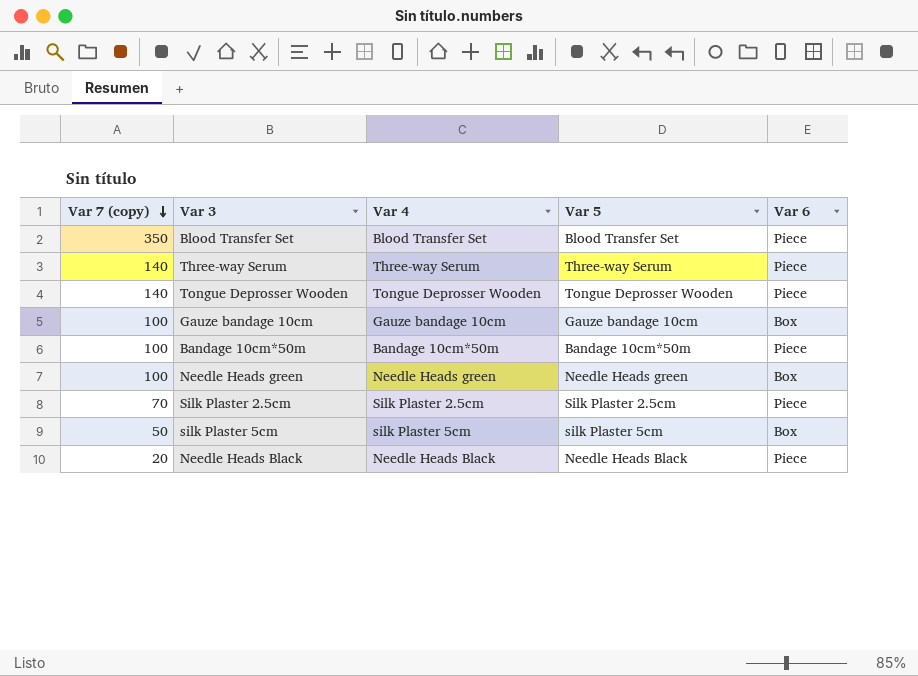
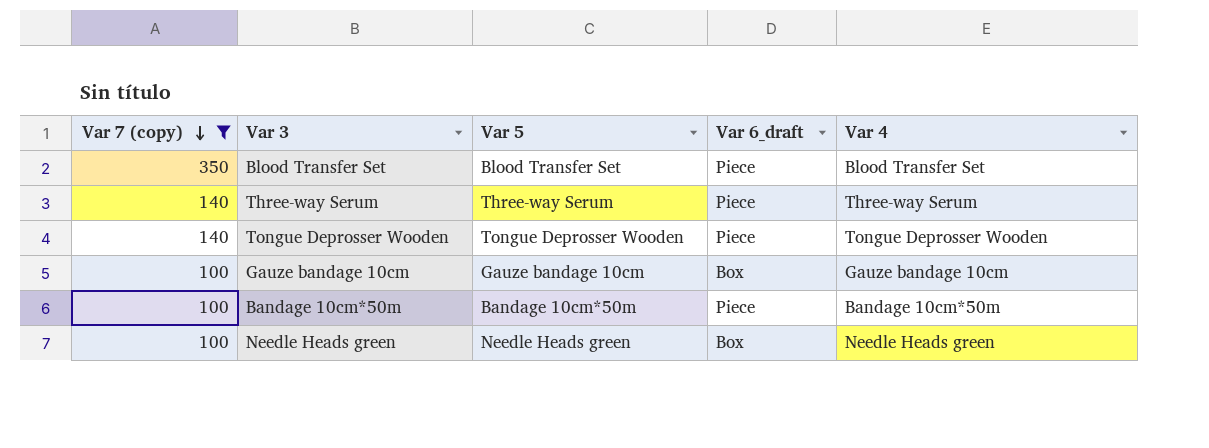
filter: none -> Var 7 (copy) >= 100
column name: Var 6 -> Var 6_draft
column Var 4 | position: 3 -> 5

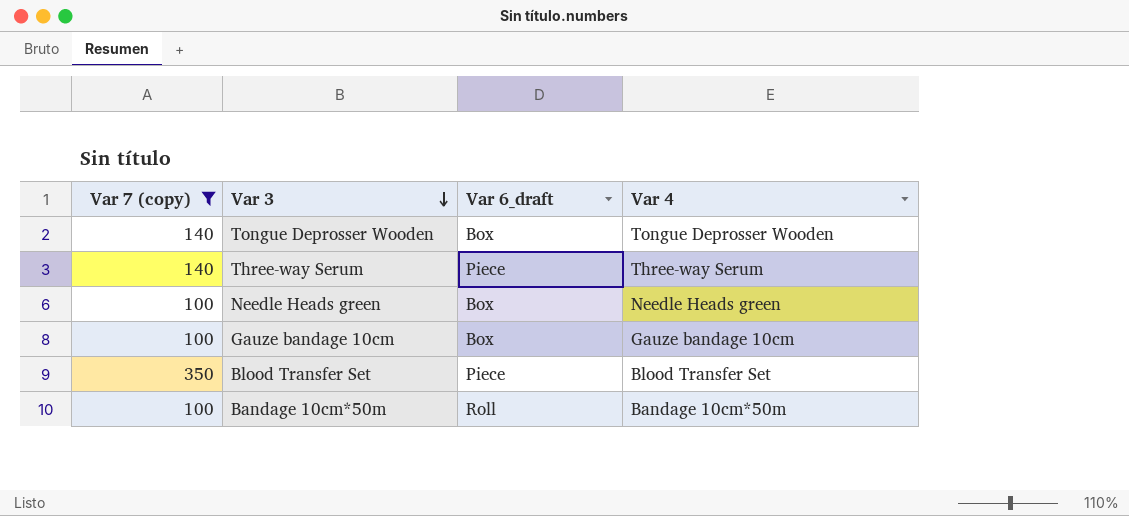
row order: Var 7 (copy) descending -> Var 3 descending
column Var 5 | position: 3 -> none
Tongue Deprosser Wooden | Var 6_draft: Piece -> Box
Bandage 10cm*50m | Var 6_draft: Piece -> Roll

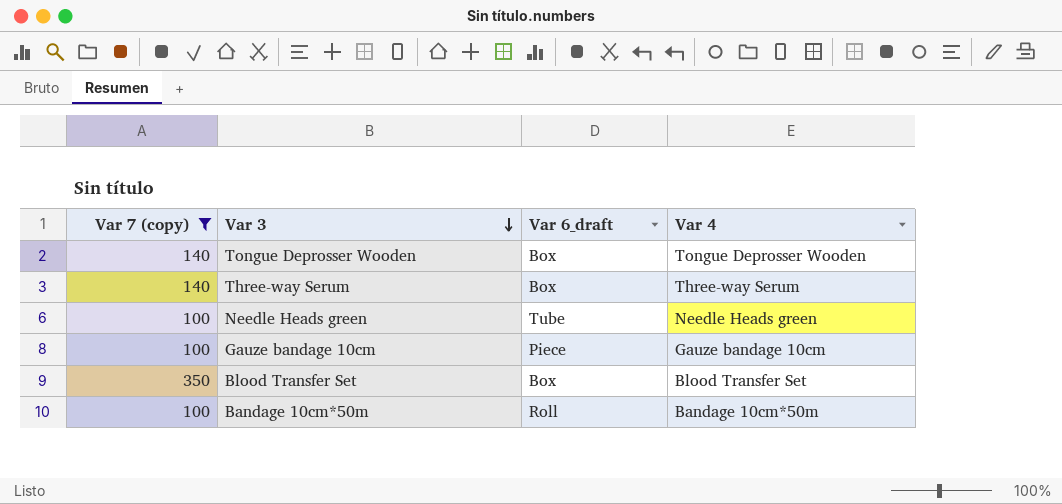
Three-way Serum | Var 6_draft: Piece -> Box
Needle Heads green | Var 6_draft: Box -> Tube
Gauze bandage 10cm | Var 6_draft: Box -> Piece
Blood Transfer Set | Var 6_draft: Piece -> Box

